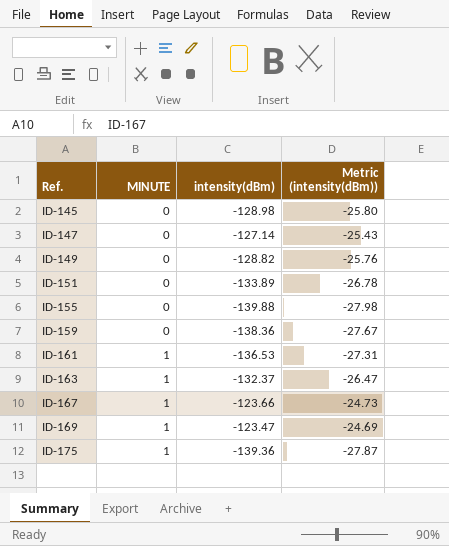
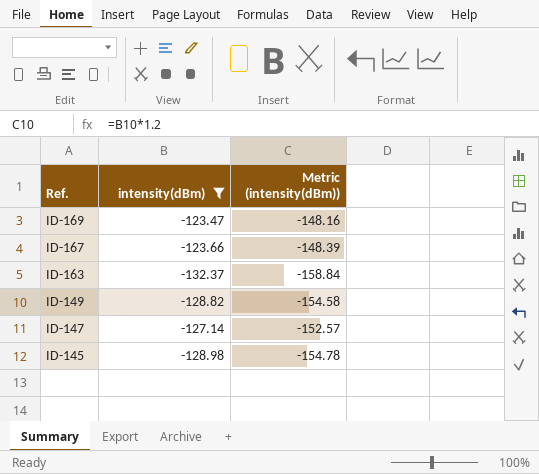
filter: none -> intensity(dBm) >= -132.37
row order: Ref. ascending -> Ref. descending
column MINUTE | position: 2 -> none
column Metric (intensity(dBm)) | formula: [intensity(dBm)] * 0.2 -> [intensity(dBm)] * 1.2

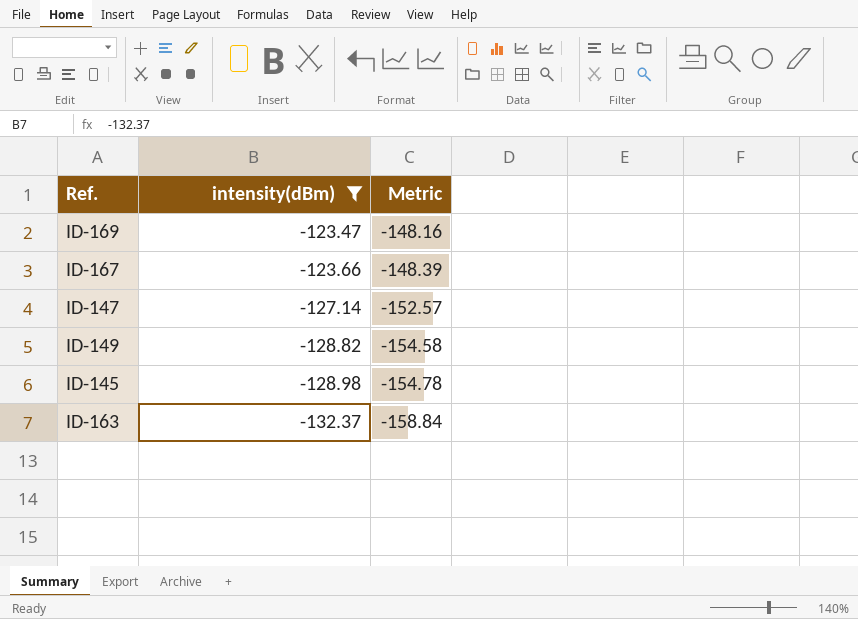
row order: Ref. descending -> intensity(dBm) descending
column name: Metric (intensity(dBm)) -> Metric

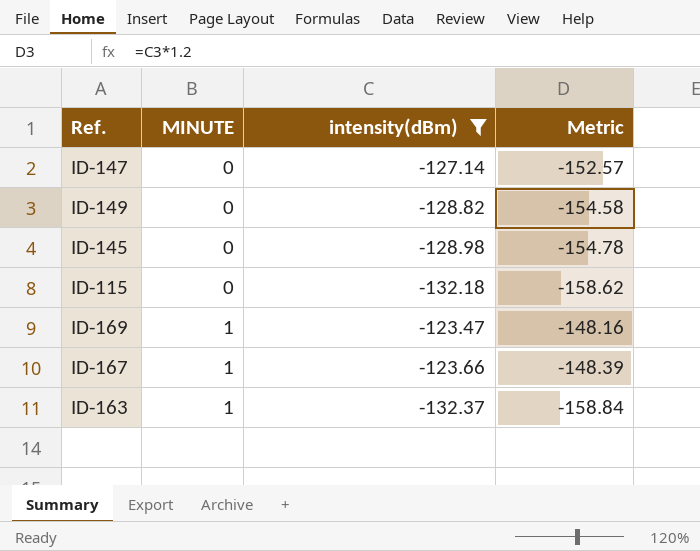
row order: intensity(dBm) descending -> MINUTE ascending
column MINUTE | position: none -> 2
row ID-115: none -> 0 | -132.18 | -158.62

